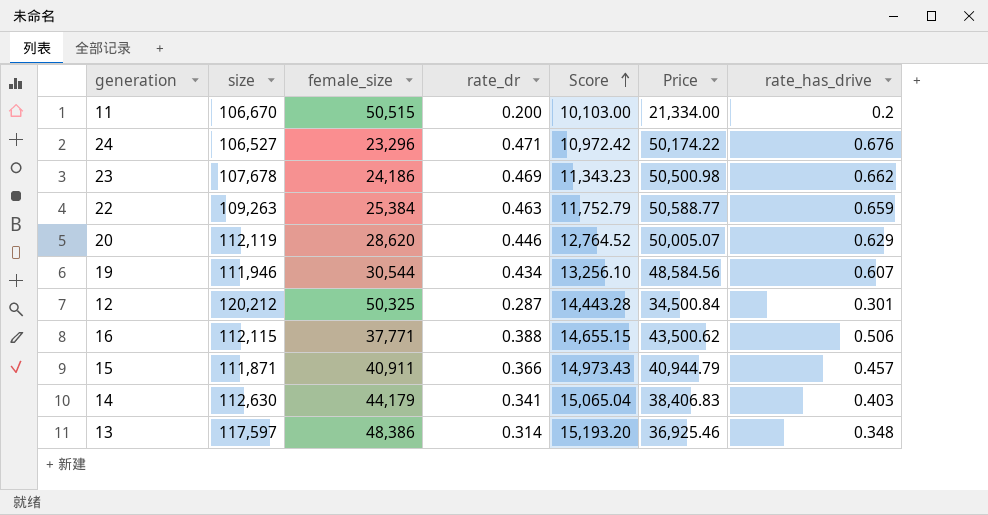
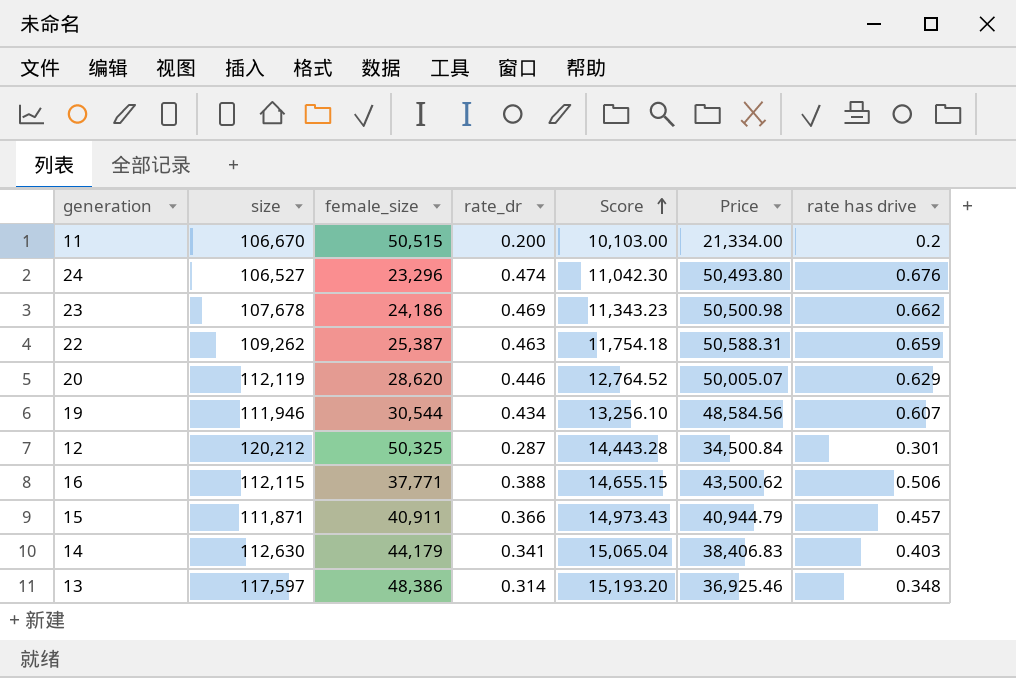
column name: rate_has_drive -> rate has drive
24 | rate_dr: 0.471 -> 0.474
24 | Score: 10,972.42 -> 11,042.30
24 | Price: 50,174.22 -> 50,493.80
22 | size: 109,263 -> 109,262
22 | female_size: 25,384 -> 25,387
22 | Score: 11,752.79 -> 11,754.18
22 | Price: 50,588.77 -> 50,588.31

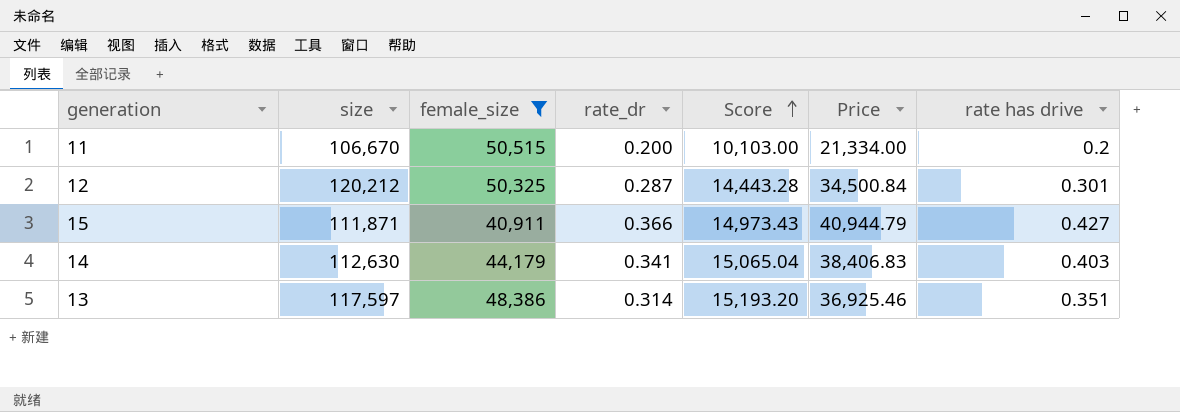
filter: none -> female_size >= 40,911
15 | rate has drive: 0.457 -> 0.427
13 | rate has drive: 0.348 -> 0.351

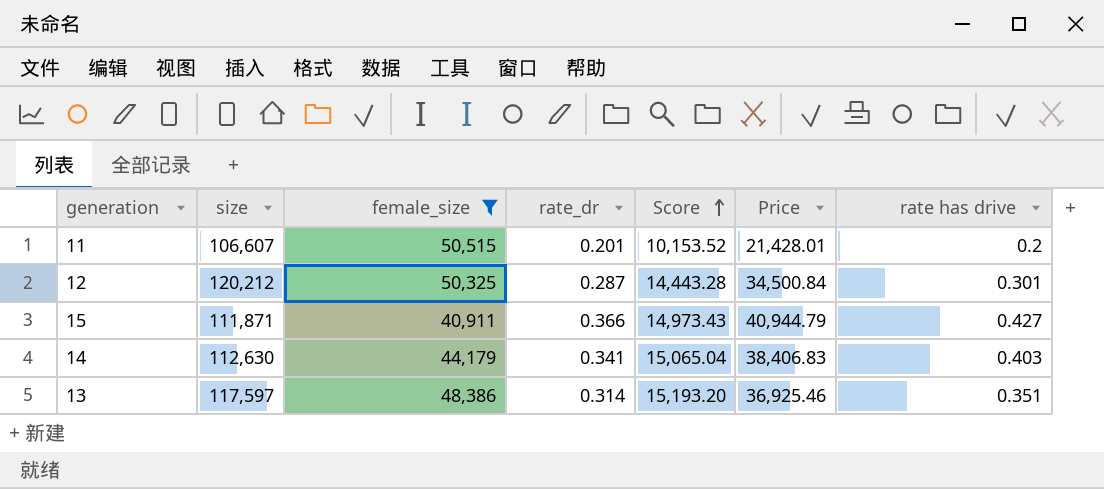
11 | size: 106,670 -> 106,607
11 | rate_dr: 0.200 -> 0.201
11 | Score: 10,103.00 -> 10,153.52
11 | Price: 21,334.00 -> 21,428.01

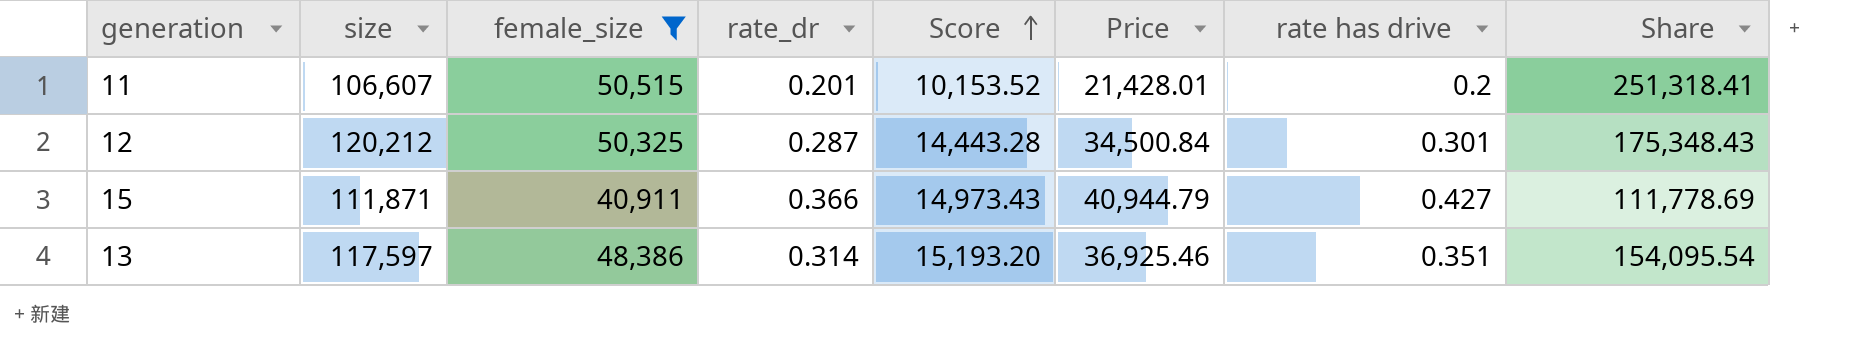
column Share | formula: none -> [female_size] / [rate_dr]
row 14: 112,630 | 44,179 | 0.341 | 15,065.04 | 38,406.83 | 0.403 -> none

